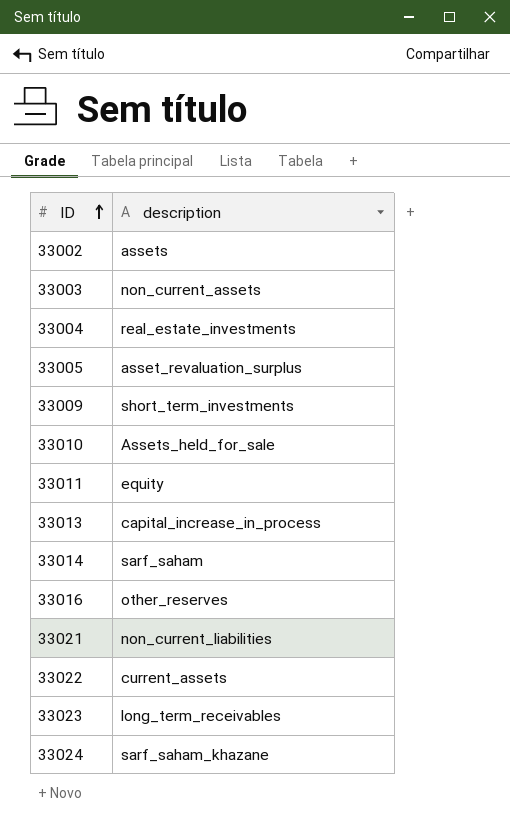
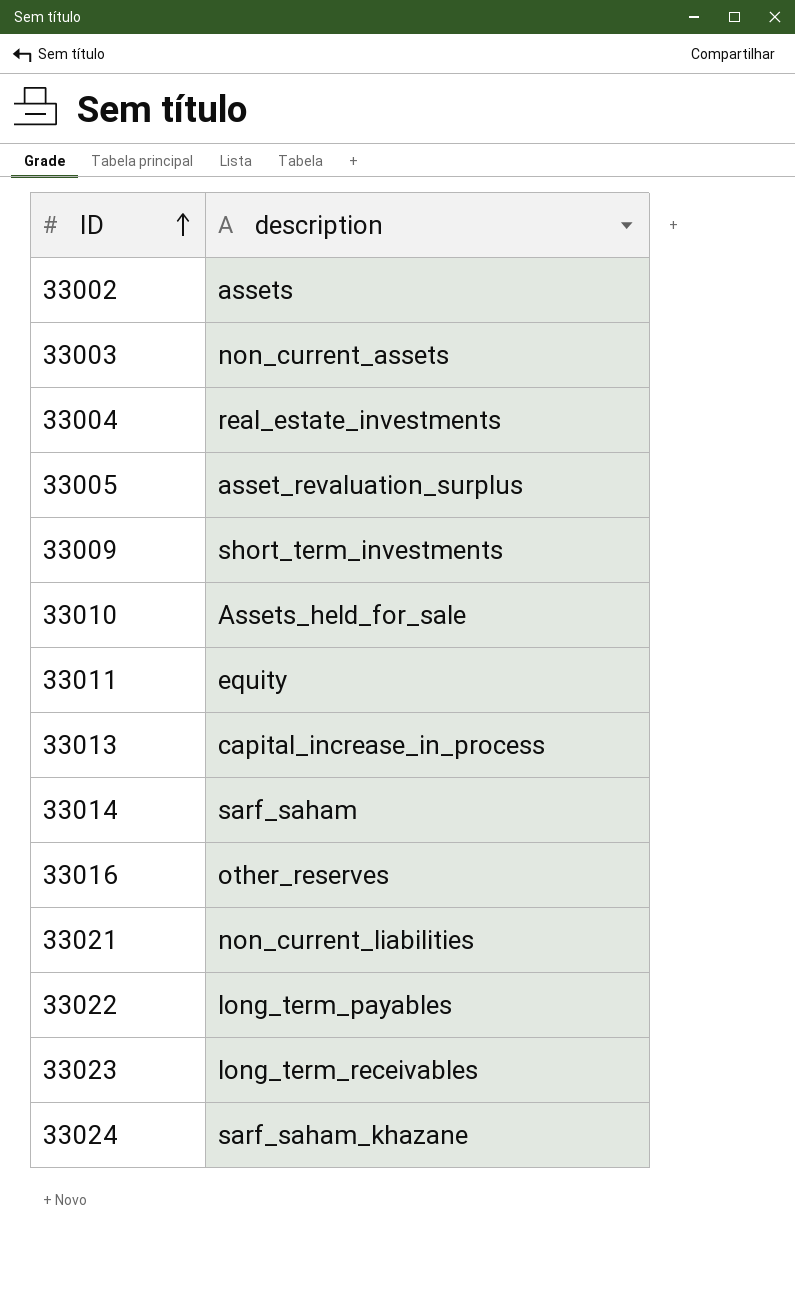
33022 | description: current_assets -> long_term_payables

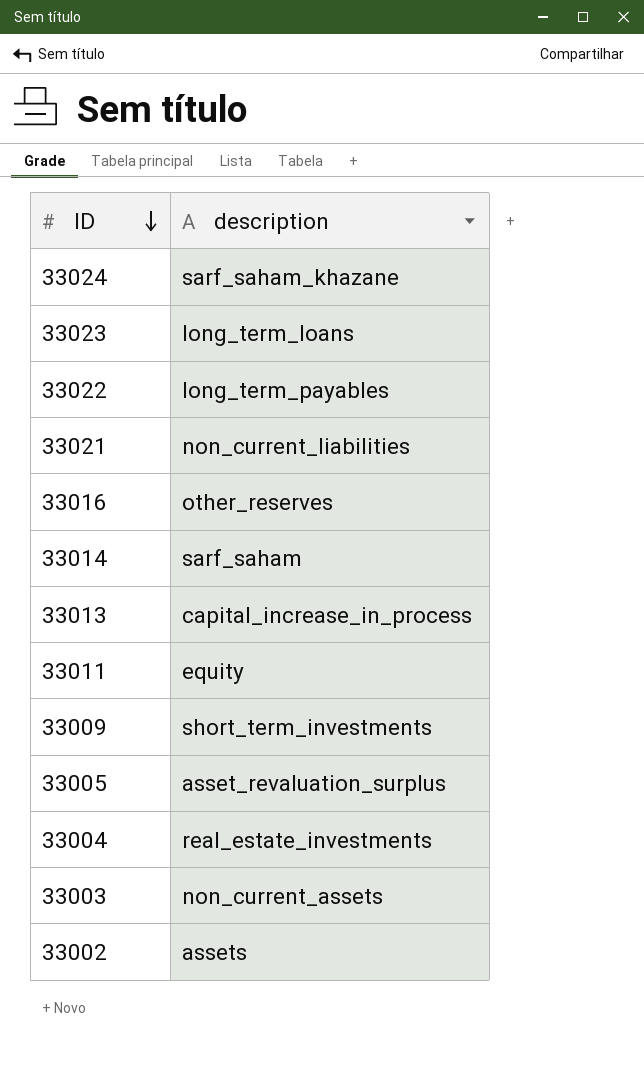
row order: ID ascending -> ID descending
row 33010: Assets_held_for_sale -> none
33023 | description: long_term_receivables -> long_term_loans

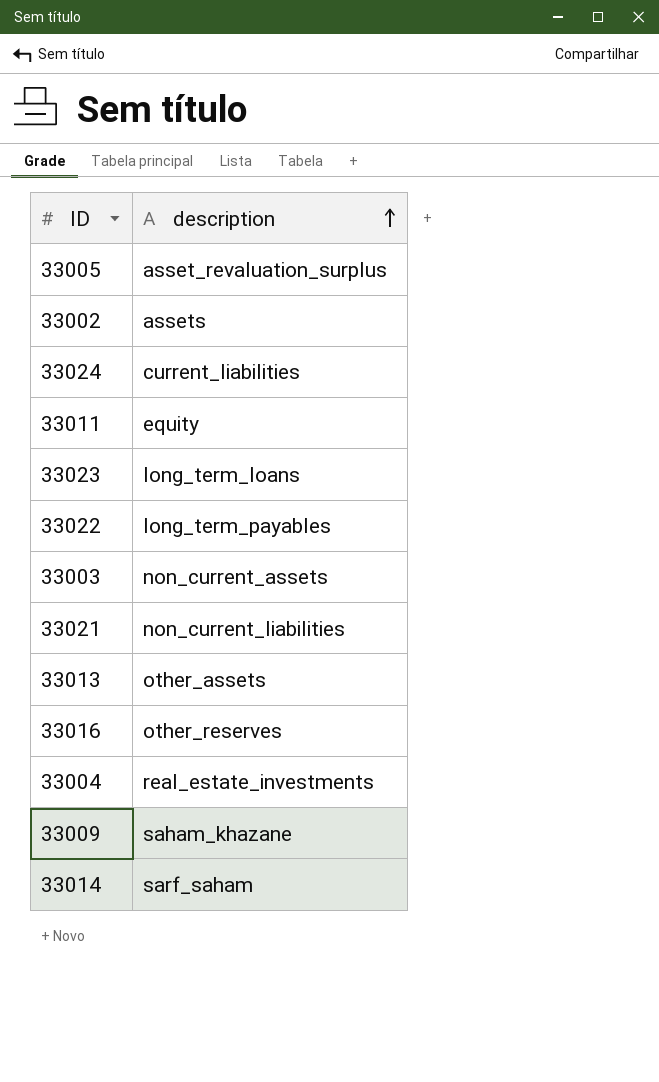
row order: ID descending -> description ascending
33024 | description: sarf_saham_khazane -> current_liabilities
33013 | description: capital_increase_in_process -> other_assets
33009 | description: short_term_investments -> saham_khazane

